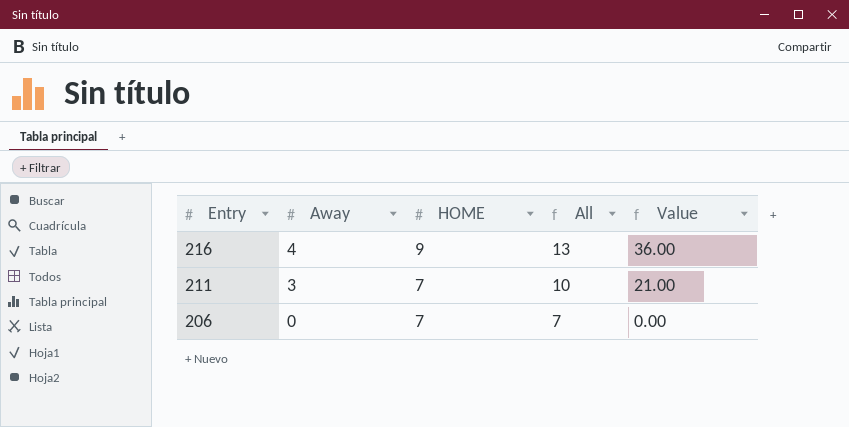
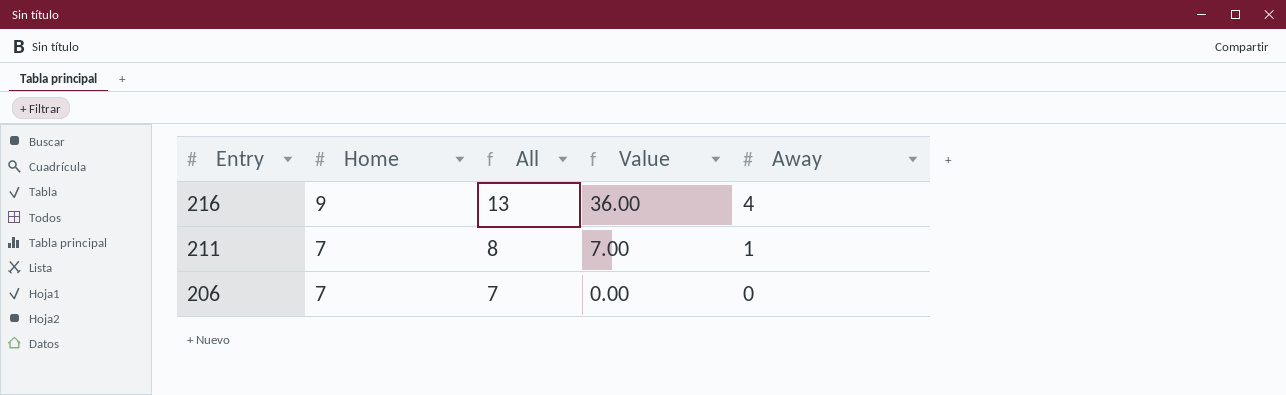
column name: HOME -> Home
column Away | position: 2 -> 5
211 | All: 10 -> 8
211 | Value: 21.00 -> 7.00
211 | Away: 3 -> 1

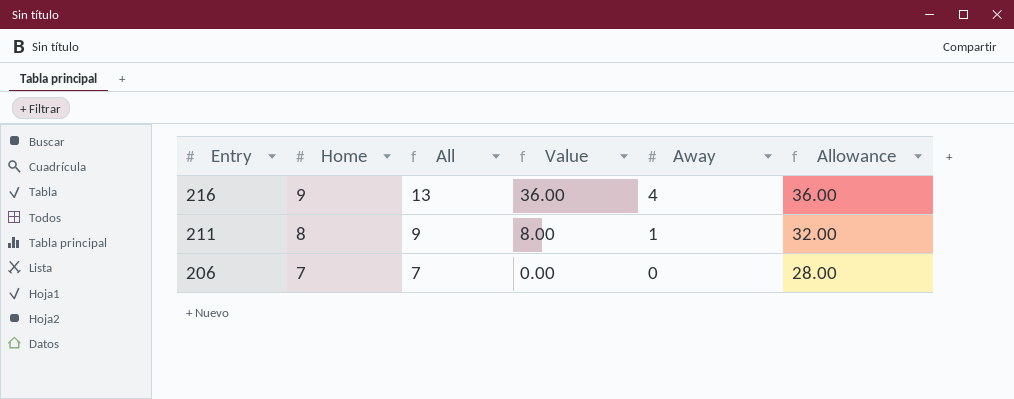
column Allowance | formula: none -> [Home] * 4
211 | Home: 7 -> 8
211 | All: 8 -> 9
211 | Value: 7.00 -> 8.00

